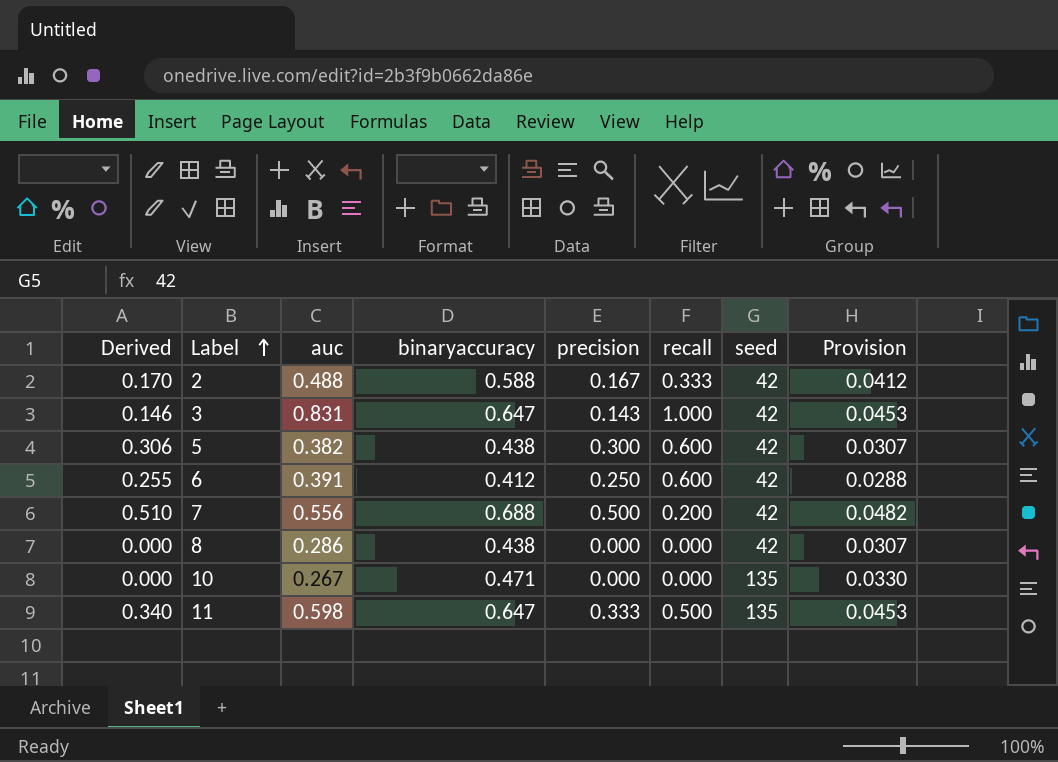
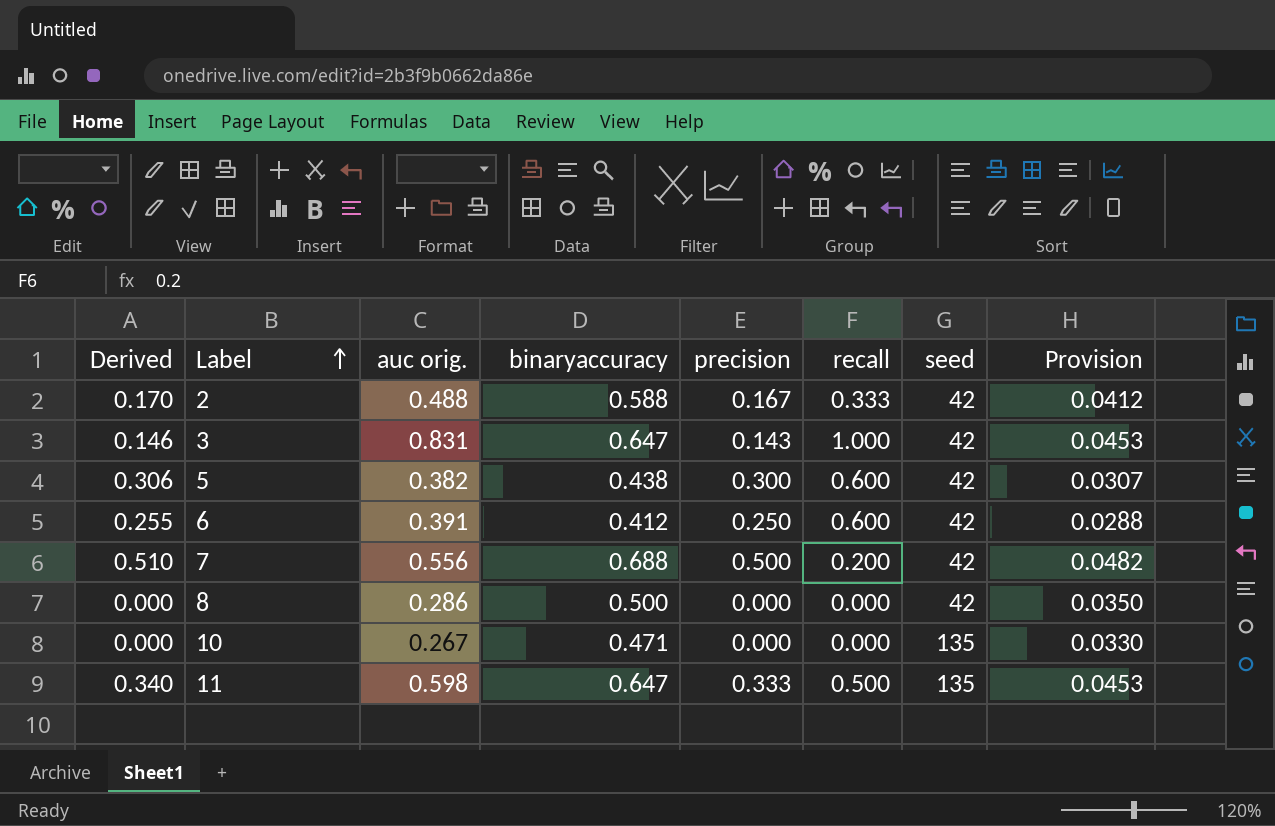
column name: auc -> auc orig.
8 | binaryaccuracy: 0.438 -> 0.500
8 | Provision: 0.0307 -> 0.0350

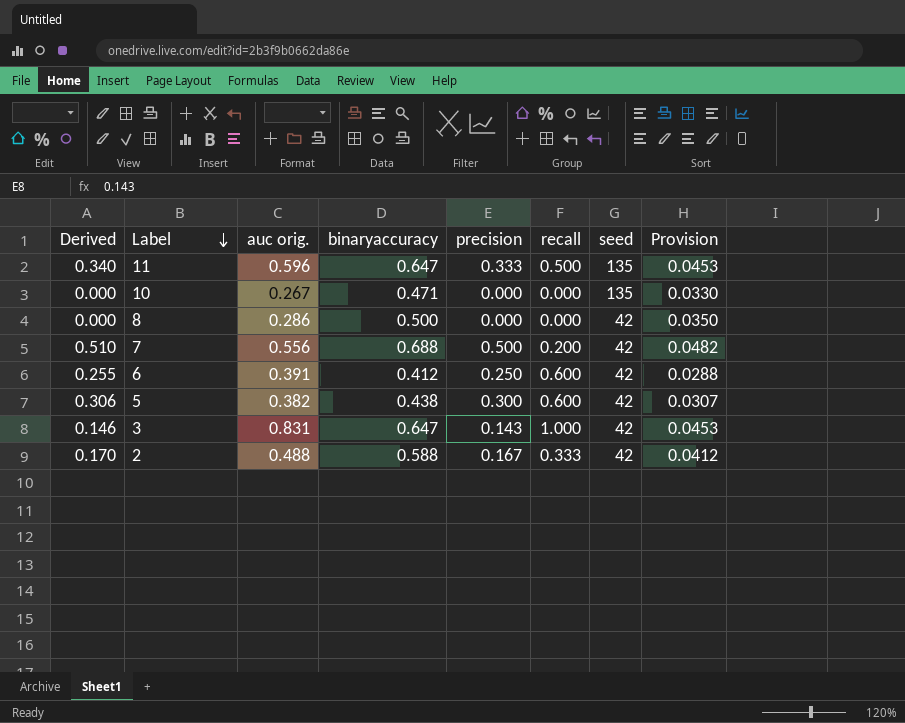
row order: Label ascending -> Label descending
11 | auc orig.: 0.598 -> 0.596

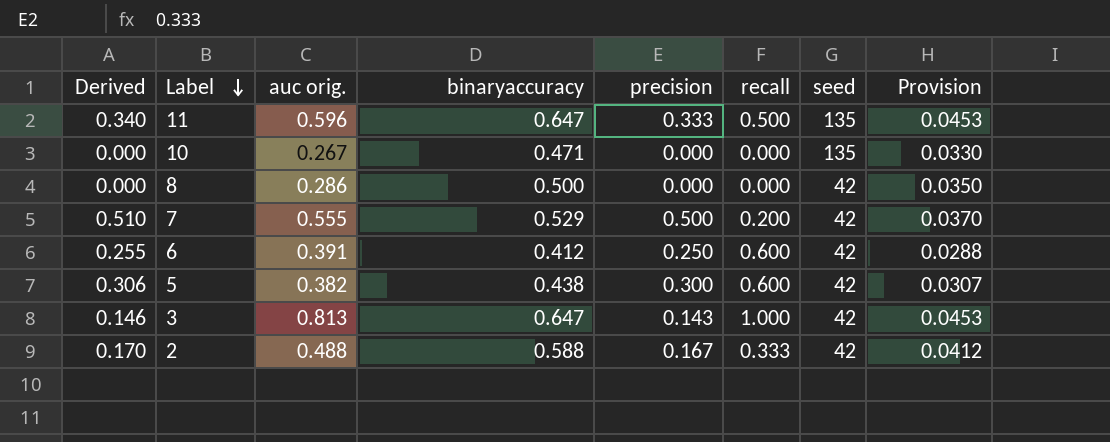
7 | auc orig.: 0.556 -> 0.555
7 | binaryaccuracy: 0.688 -> 0.529
7 | Provision: 0.0482 -> 0.0370
3 | auc orig.: 0.831 -> 0.813

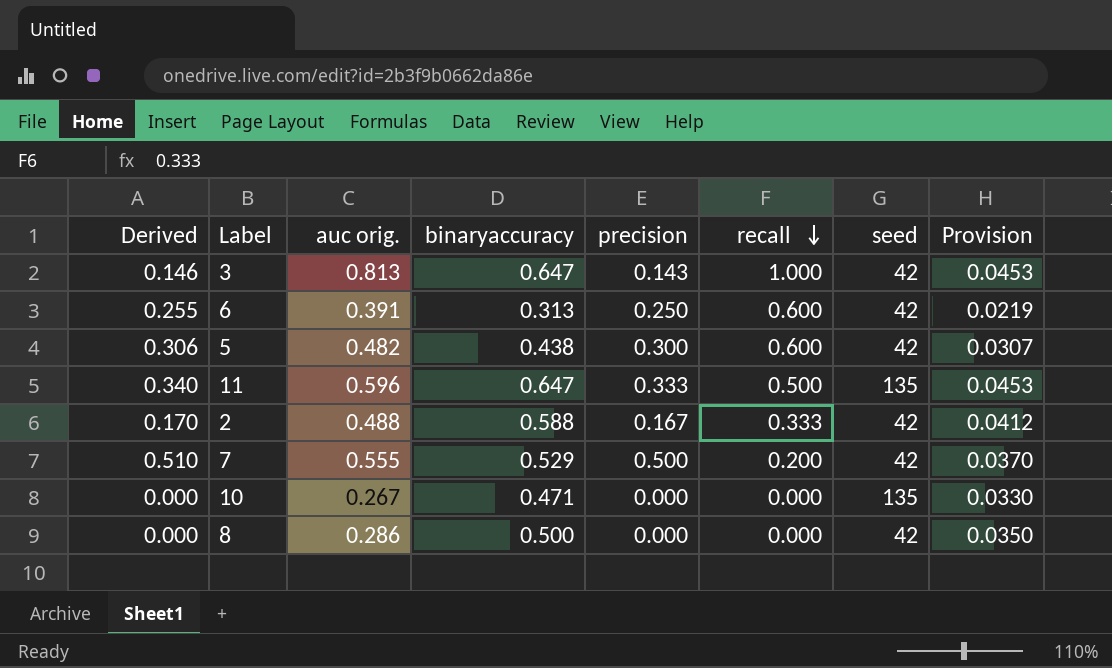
row order: Label descending -> recall descending
6 | binaryaccuracy: 0.412 -> 0.313
6 | Provision: 0.0288 -> 0.0219
5 | auc orig.: 0.382 -> 0.482

